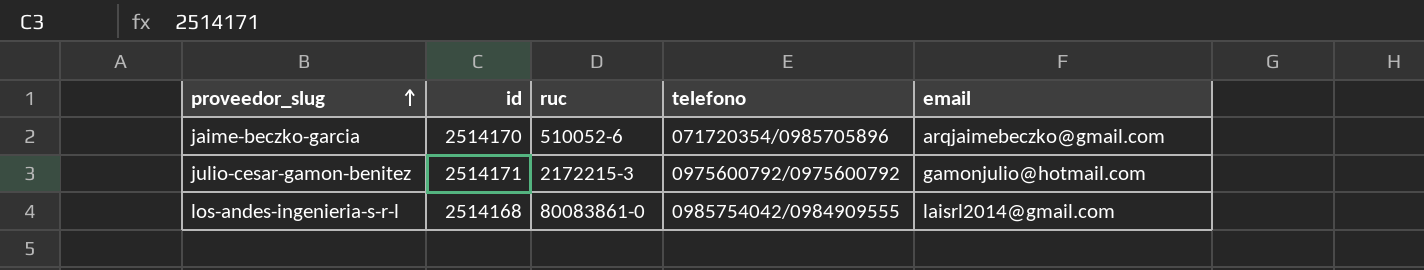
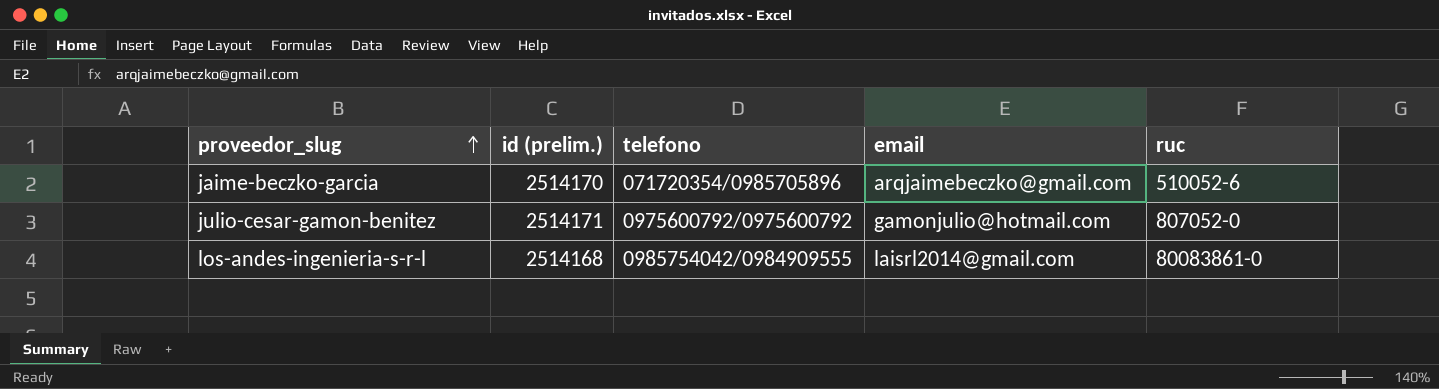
column name: id -> id (prelim.)
column ruc | position: 3 -> 5
julio-cesar-gamon-benitez | ruc: 2172215-3 -> 807052-0

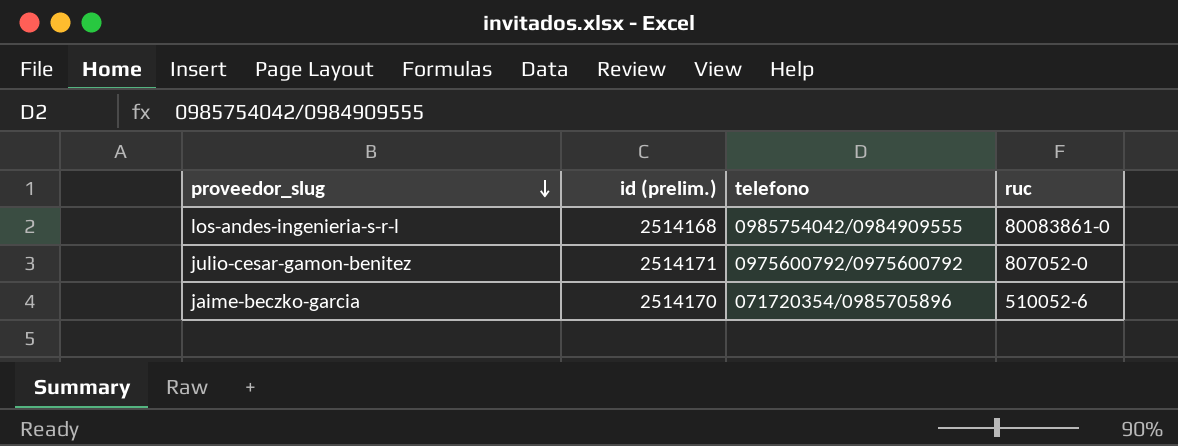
row order: proveedor_slug ascending -> proveedor_slug descending
column email | position: 4 -> none

